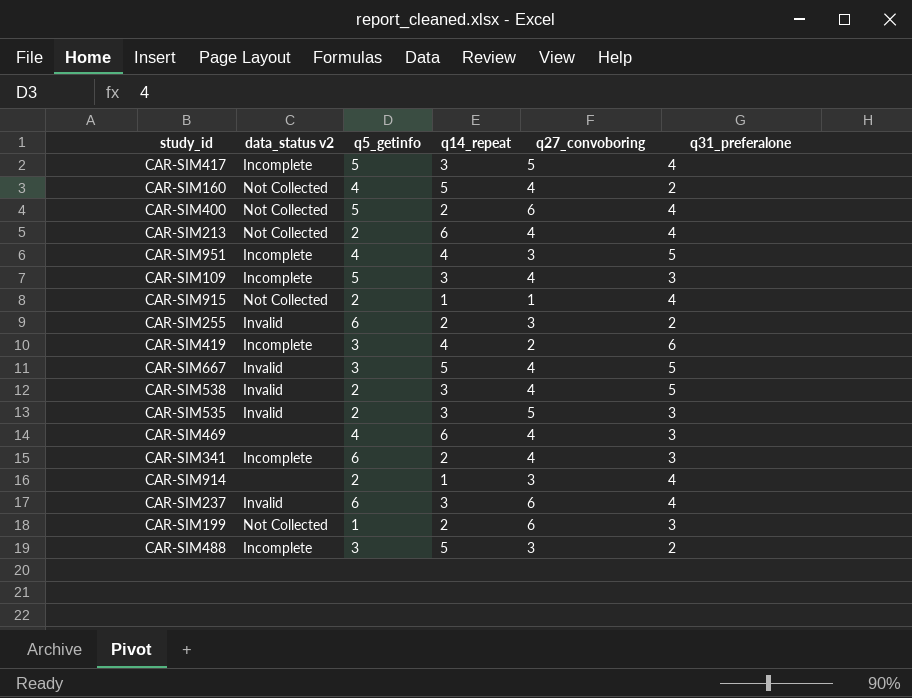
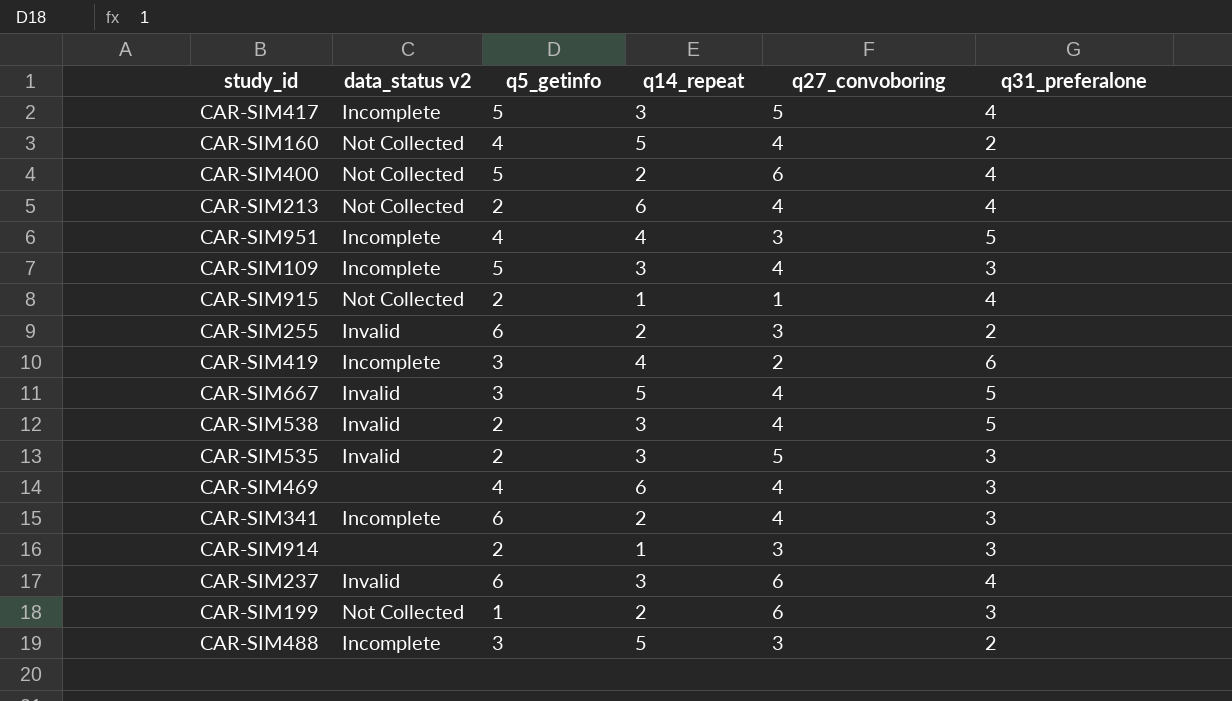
CAR-SIM914 | q31_preferalone: 4 -> 3

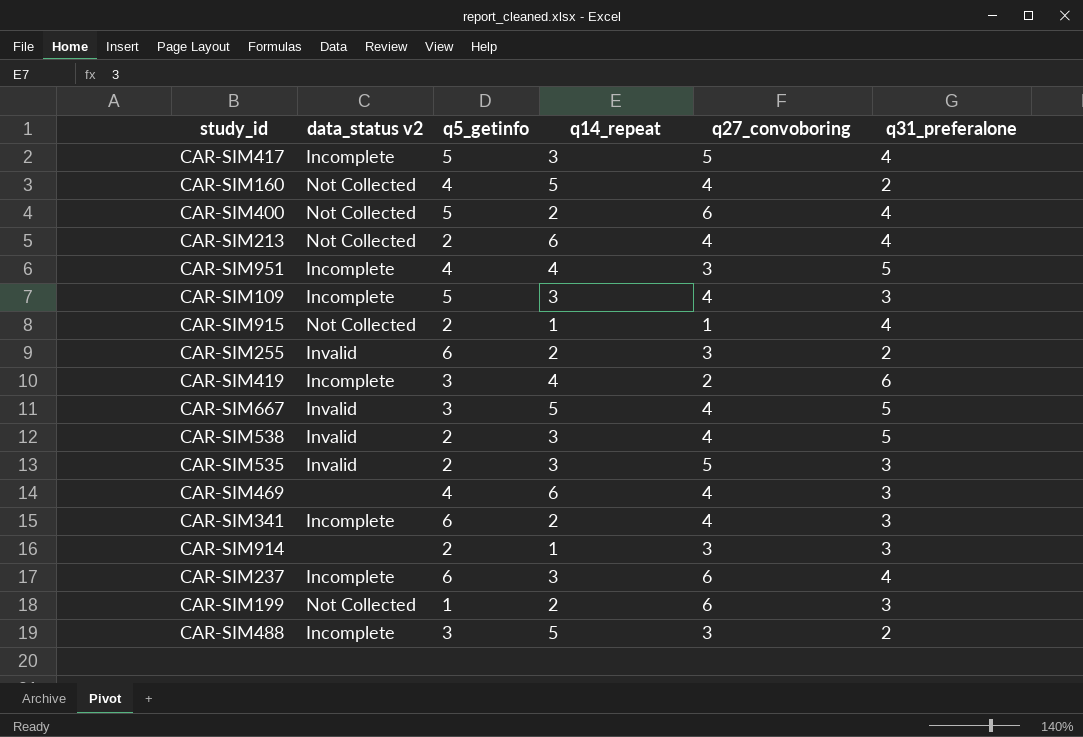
CAR-SIM237 | data_status v2: Invalid -> Incomplete

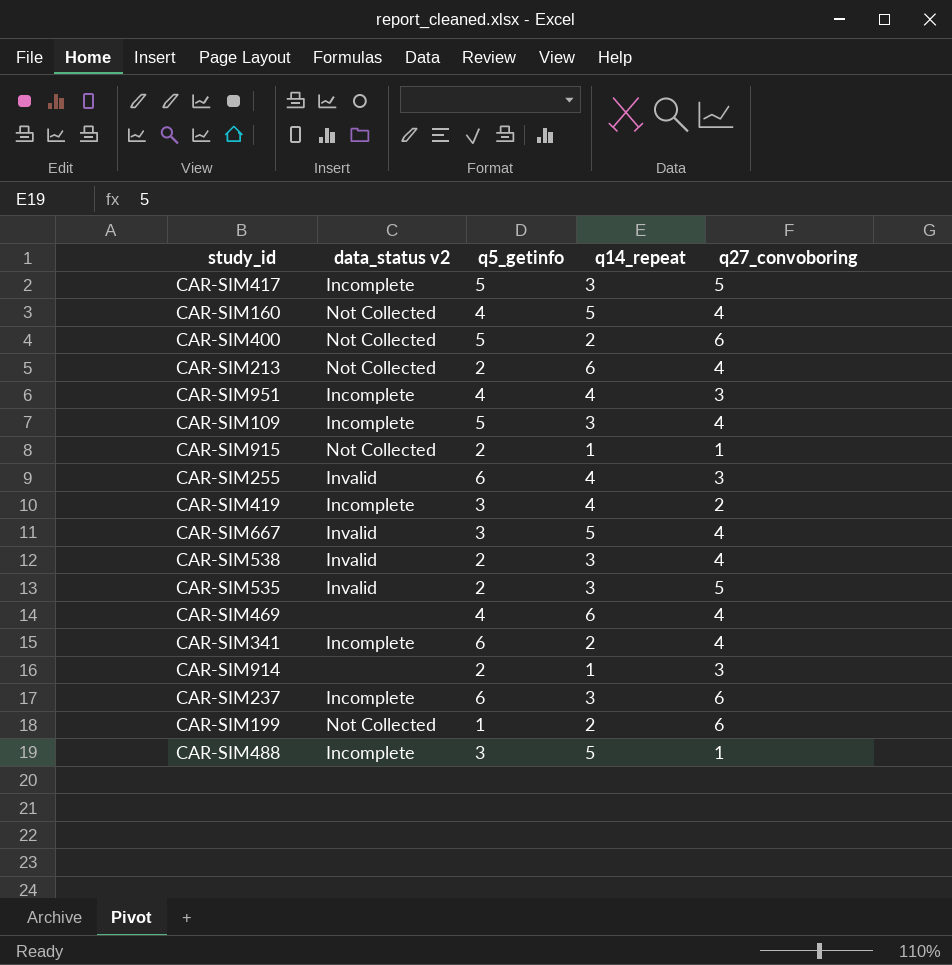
column q31_preferalone | position: 6 -> none
CAR-SIM255 | q14_repeat: 2 -> 4
CAR-SIM488 | q27_convoboring: 3 -> 1

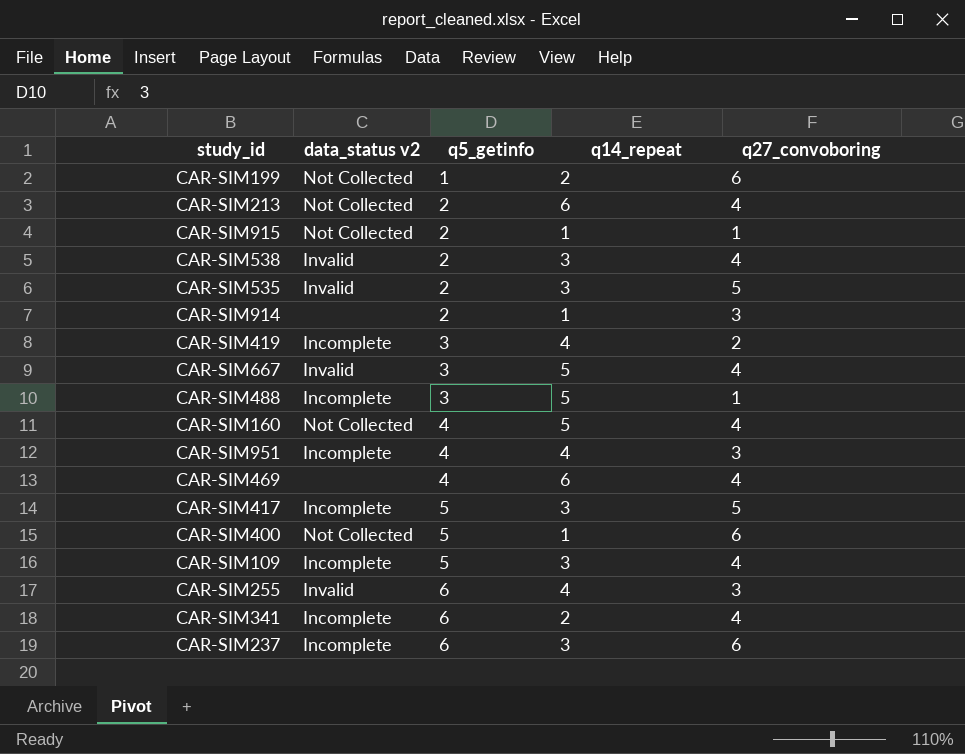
row order: none -> q5_getinfo ascending
CAR-SIM400 | q14_repeat: 2 -> 1

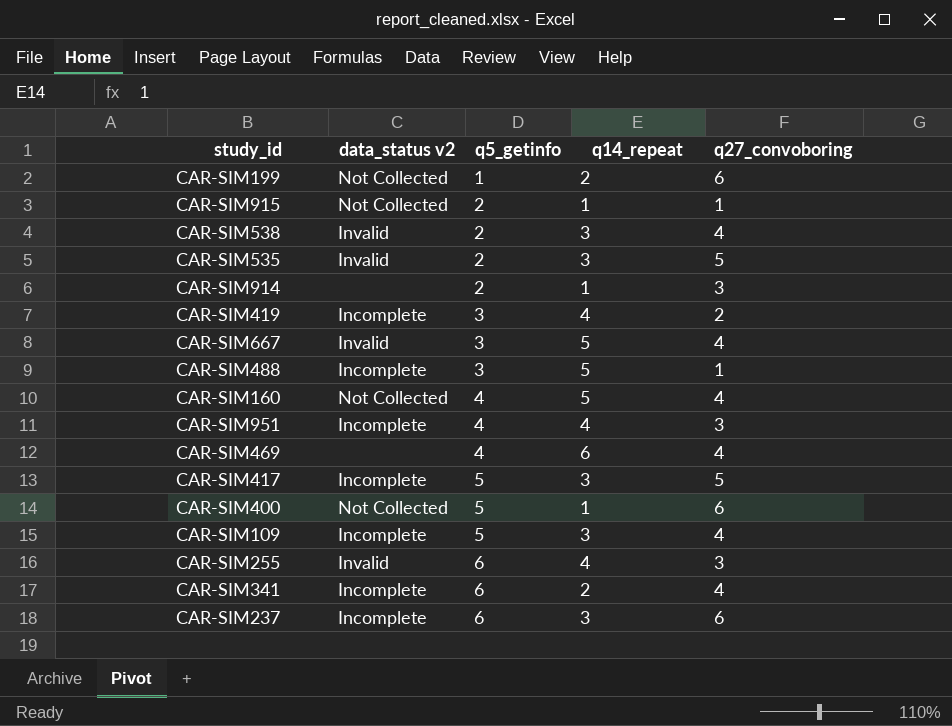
row CAR-SIM213: Not Collected | 2 | 6 | 4 -> none

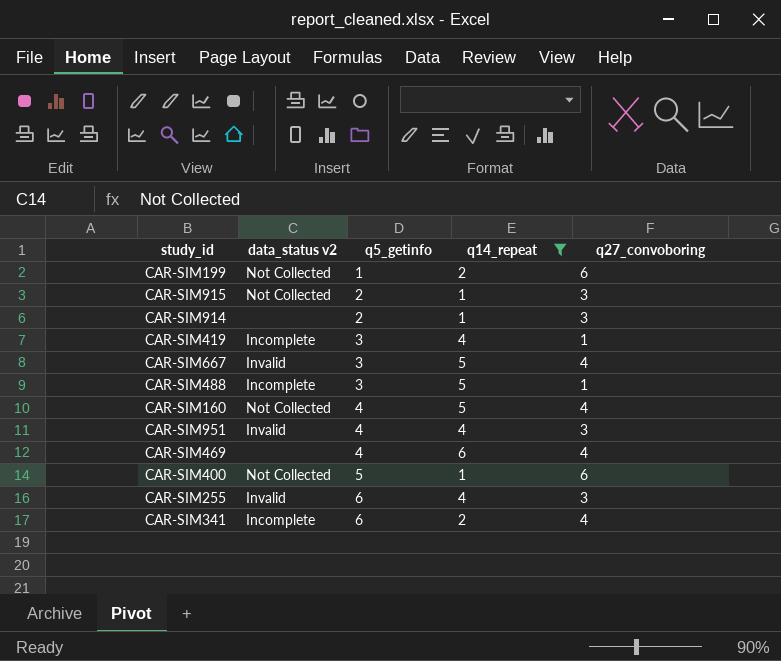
filter: none -> q14_repeat != 3
CAR-SIM915 | q27_convoboring: 1 -> 3
CAR-SIM419 | q27_convoboring: 2 -> 1
CAR-SIM951 | data_status v2: Incomplete -> Invalid

